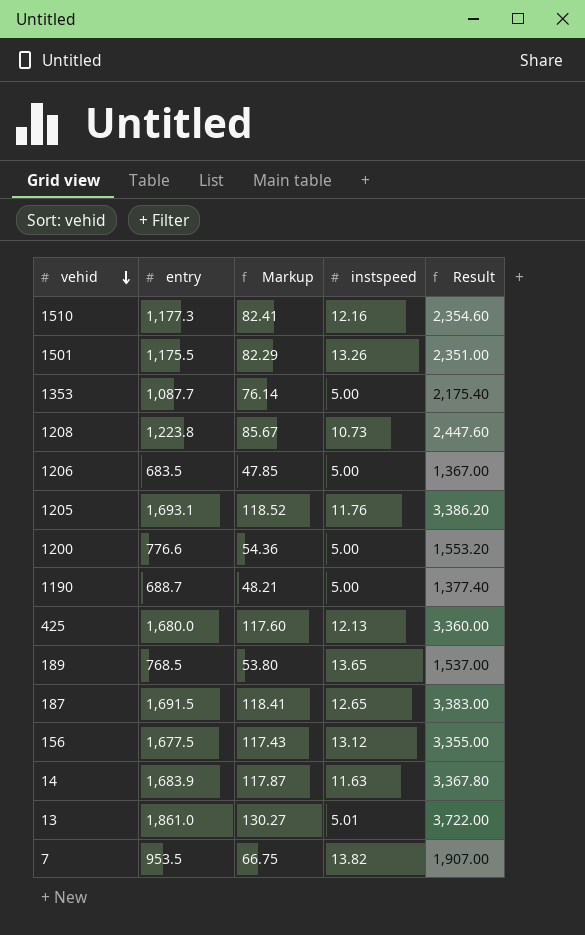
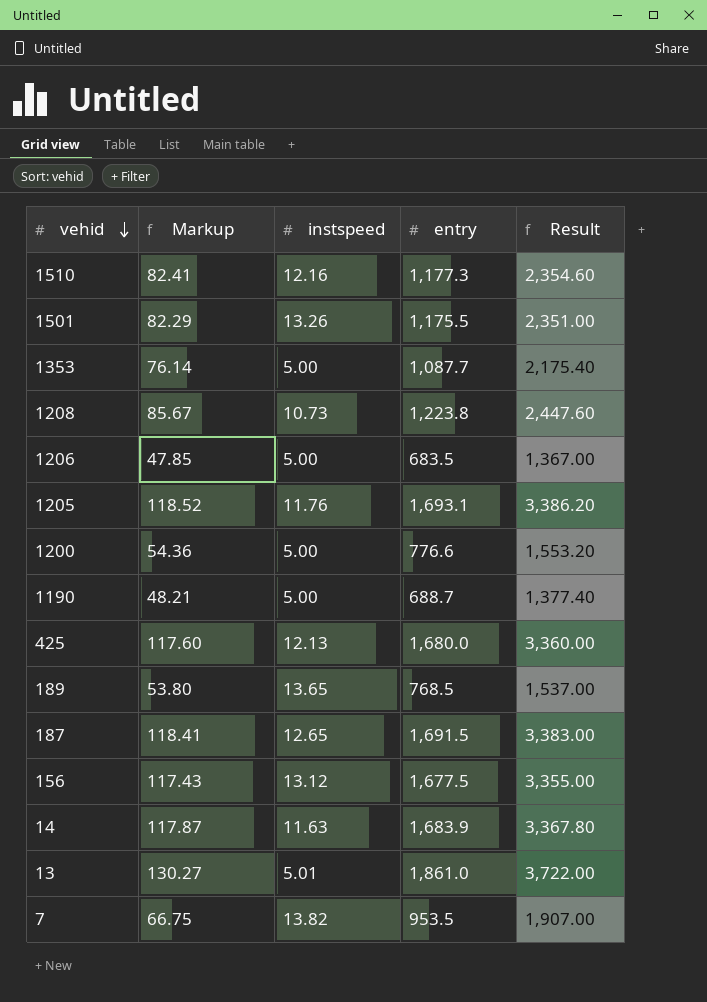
column entry | position: 2 -> 4

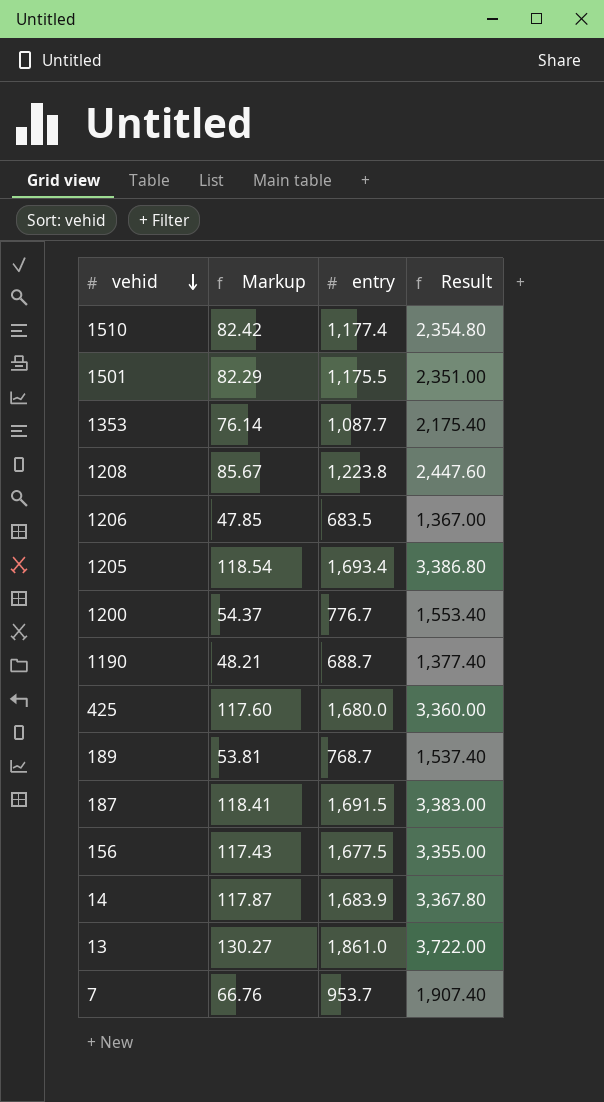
column instspeed | position: 3 -> none
1510 | Markup: 82.41 -> 82.42
1510 | entry: 1,177.3 -> 1,177.4
1510 | Result: 2,354.60 -> 2,354.80
1205 | Markup: 118.52 -> 118.54
1205 | entry: 1,693.1 -> 1,693.4
1205 | Result: 3,386.20 -> 3,386.80
1200 | Markup: 54.36 -> 54.37
1200 | entry: 776.6 -> 776.7
1200 | Result: 1,553.20 -> 1,553.40
189 | Markup: 53.80 -> 53.81
189 | entry: 768.5 -> 768.7
189 | Result: 1,537.00 -> 1,537.40
7 | Markup: 66.75 -> 66.76
7 | entry: 953.5 -> 953.7
7 | Result: 1,907.00 -> 1,907.40

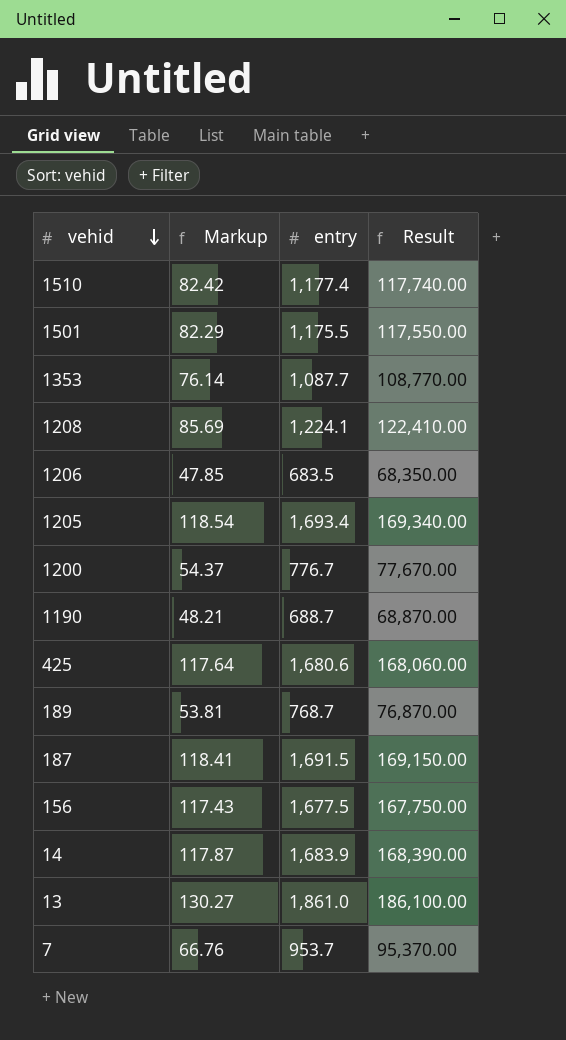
column Result | formula: [entry] * 2 -> [entry] * 100
1208 | Markup: 85.67 -> 85.69
1208 | entry: 1,223.8 -> 1,224.1
425 | Markup: 117.60 -> 117.64
425 | entry: 1,680.0 -> 1,680.6

